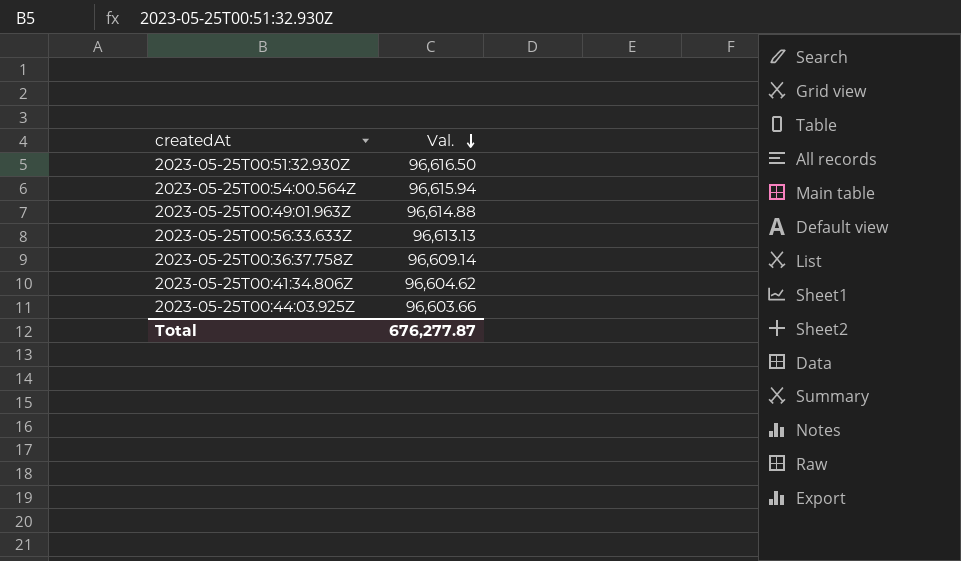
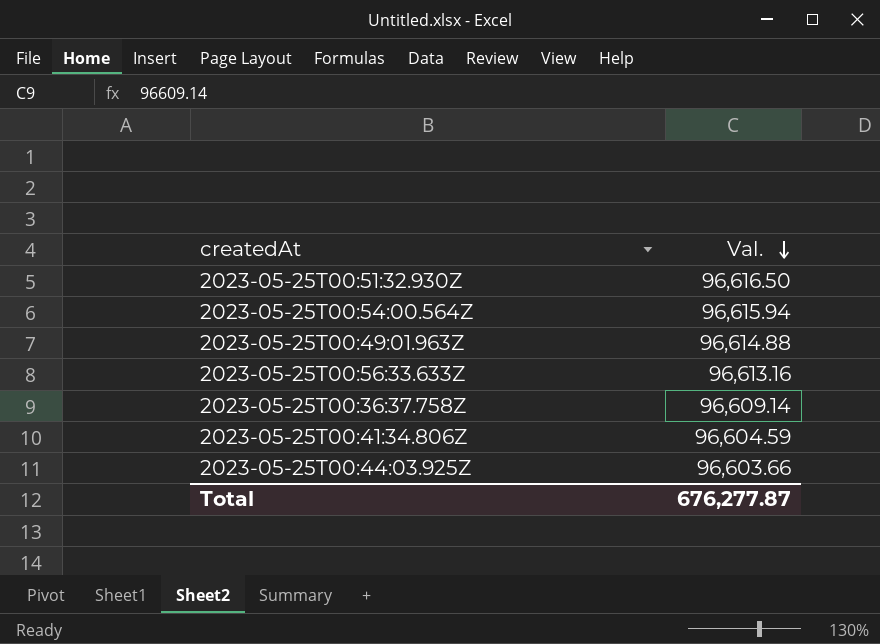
2023-05-25T00:56:33.633Z | Val.: 96,613.13 -> 96,613.16
2023-05-25T00:41:34.806Z | Val.: 96,604.62 -> 96,604.59

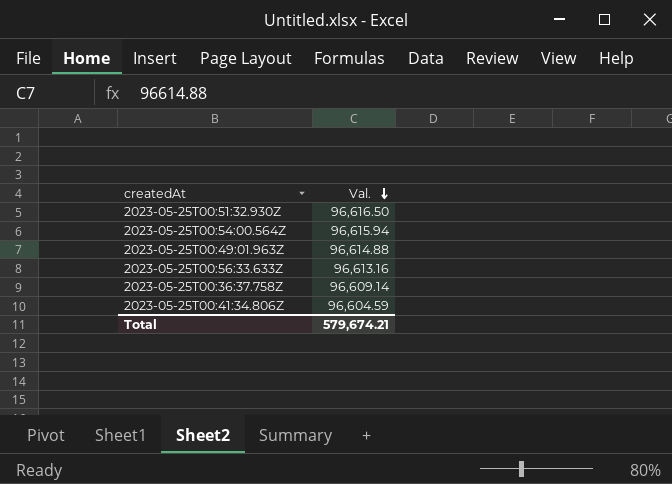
row 2023-05-25T00:44:03.925Z: 96,603.66 -> none
Total | Val.: 676,277.87 -> 579,674.21

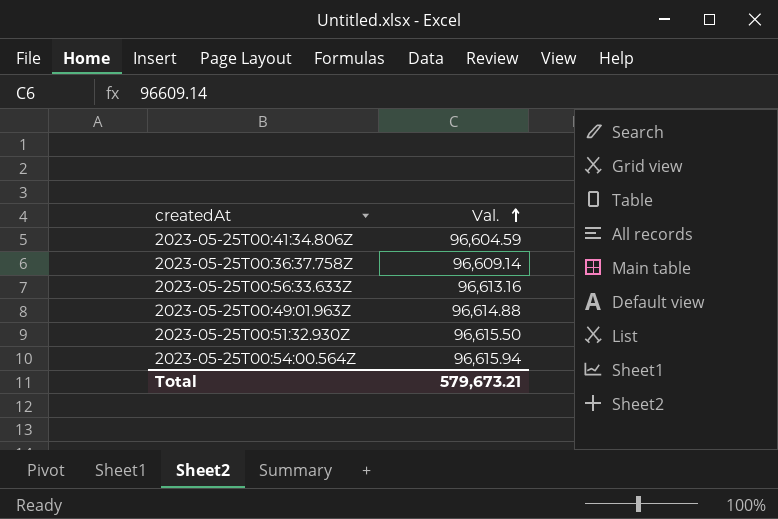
row order: Val. descending -> Val. ascending
2023-05-25T00:51:32.930Z | Val.: 96,616.50 -> 96,615.50
Total | Val.: 579,674.21 -> 579,673.21

